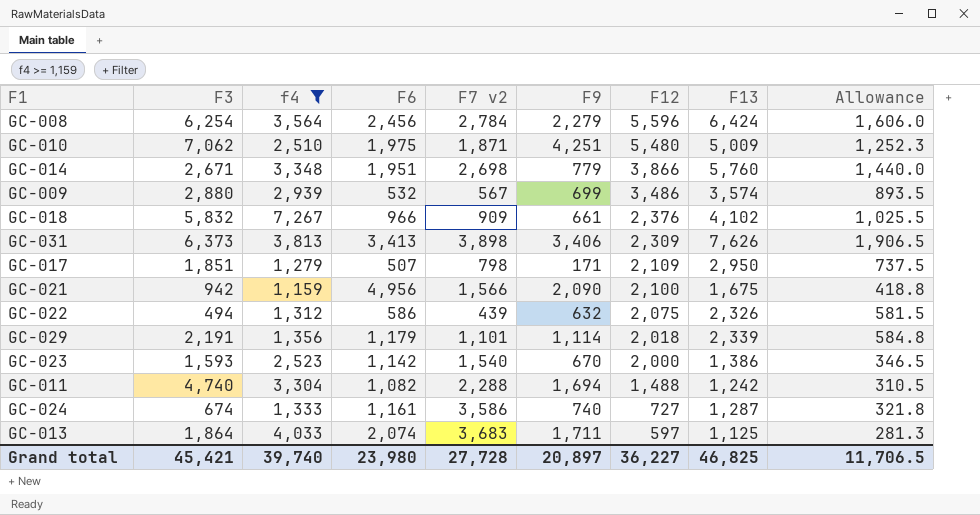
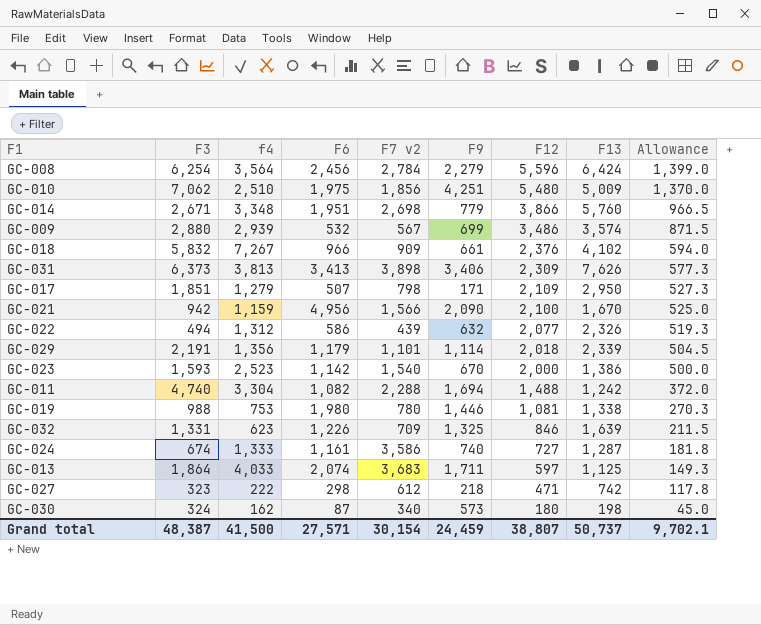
filter: f4 >= 1,159 -> none
column Allowance | formula: [F13] * 0.25 -> [F12] * 0.25
GC-010 | F7 v2: 1,871 -> 1,856
GC-021 | F13: 1,675 -> 1,670
GC-022 | F12: 2,075 -> 2,077
Grand total | F3: 45,421 -> 48,387
Grand total | f4: 39,740 -> 41,500
Grand total | F6: 23,980 -> 27,571
Grand total | F7 v2: 27,728 -> 30,154
Grand total | F9: 20,897 -> 24,459
Grand total | F12: 36,227 -> 38,807
Grand total | F13: 46,825 -> 50,737
Grand total | Allowance: 11,706.5 -> 9,702.1

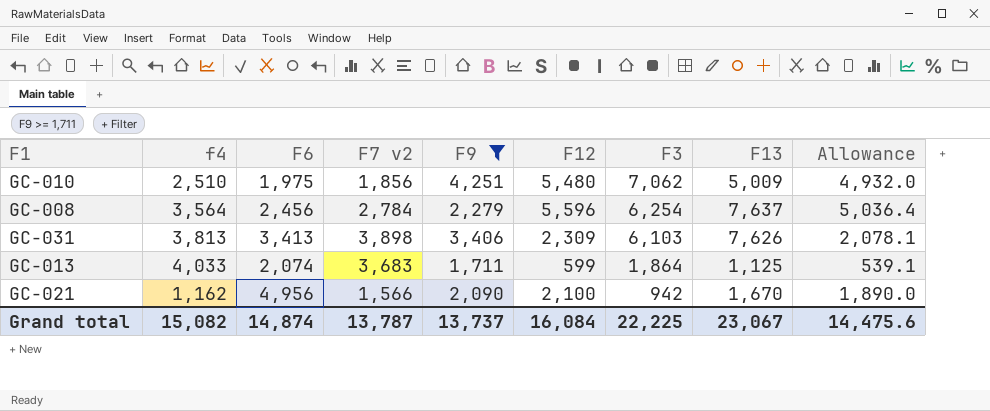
filter: none -> F9 >= 1,711
row order: F12 descending -> F3 descending
column F3 | position: 2 -> 7
column Allowance | formula: [F12] * 0.25 -> [F12] * 0.9
GC-008 | F13: 6,424 -> 7,637
GC-031 | F3: 6,373 -> 6,103
GC-013 | F12: 597 -> 599
GC-021 | f4: 1,159 -> 1,162
Grand total | f4: 41,500 -> 15,082
Grand total | F6: 27,571 -> 14,874
Grand total | F7 v2: 30,154 -> 13,787
Grand total | F9: 24,459 -> 13,737
Grand total | F12: 38,807 -> 16,084
Grand total | F3: 48,387 -> 22,225
Grand total | F13: 50,737 -> 23,067
Grand total | Allowance: 9,702.1 -> 14,475.6

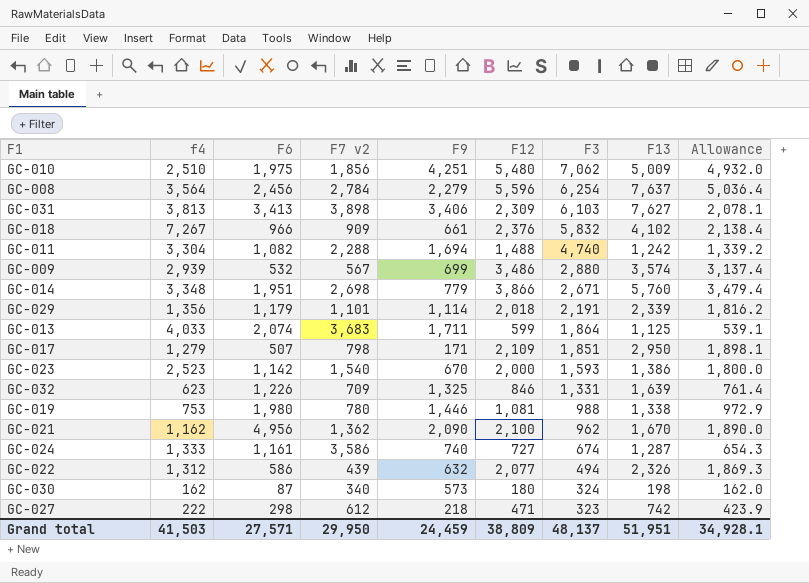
filter: F9 >= 1,711 -> none
GC-031 | F13: 7,626 -> 7,627
GC-021 | F7 v2: 1,566 -> 1,362
GC-021 | F3: 942 -> 962
Grand total | f4: 15,082 -> 41,503
Grand total | F6: 14,874 -> 27,571
Grand total | F7 v2: 13,787 -> 29,950
Grand total | F9: 13,737 -> 24,459
Grand total | F12: 16,084 -> 38,809
Grand total | F3: 22,225 -> 48,137
Grand total | F13: 23,067 -> 51,951
Grand total | Allowance: 14,475.6 -> 34,928.1

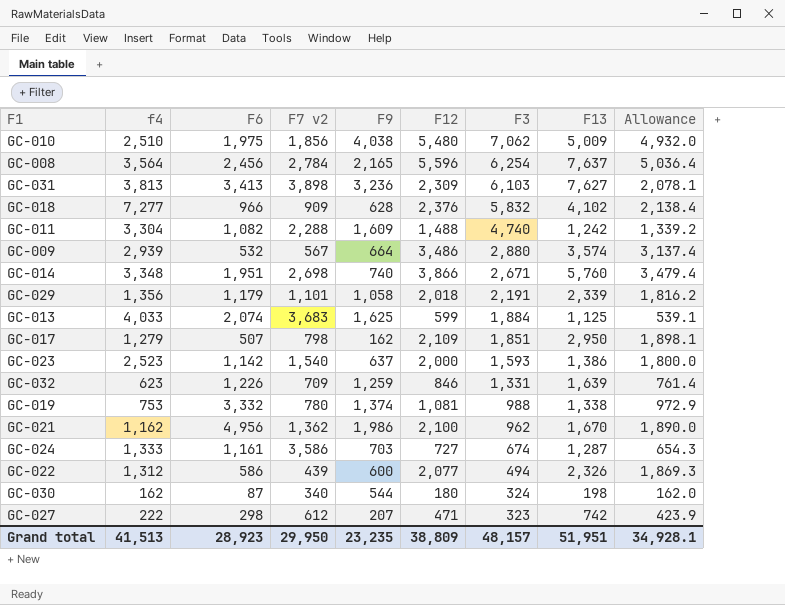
GC-010 | F9: 4,251 -> 4,038
GC-008 | F9: 2,279 -> 2,165
GC-031 | F9: 3,406 -> 3,236
GC-018 | f4: 7,267 -> 7,277
GC-018 | F9: 661 -> 628
GC-011 | F9: 1,694 -> 1,609
GC-009 | F9: 699 -> 664
GC-014 | F9: 779 -> 740
GC-029 | F9: 1,114 -> 1,058
GC-013 | F9: 1,711 -> 1,625
GC-013 | F3: 1,864 -> 1,884
GC-017 | F9: 171 -> 162
GC-023 | F9: 670 -> 637
GC-032 | F9: 1,325 -> 1,259
GC-019 | F6: 1,980 -> 3,332
GC-019 | F9: 1,446 -> 1,374
GC-021 | F9: 2,090 -> 1,986
GC-024 | F9: 740 -> 703
GC-022 | F9: 632 -> 600
GC-030 | F9: 573 -> 544
GC-027 | F9: 218 -> 207
Grand total | f4: 41,503 -> 41,513
Grand total | F6: 27,571 -> 28,923
Grand total | F9: 24,459 -> 23,235
Grand total | F3: 48,137 -> 48,157

